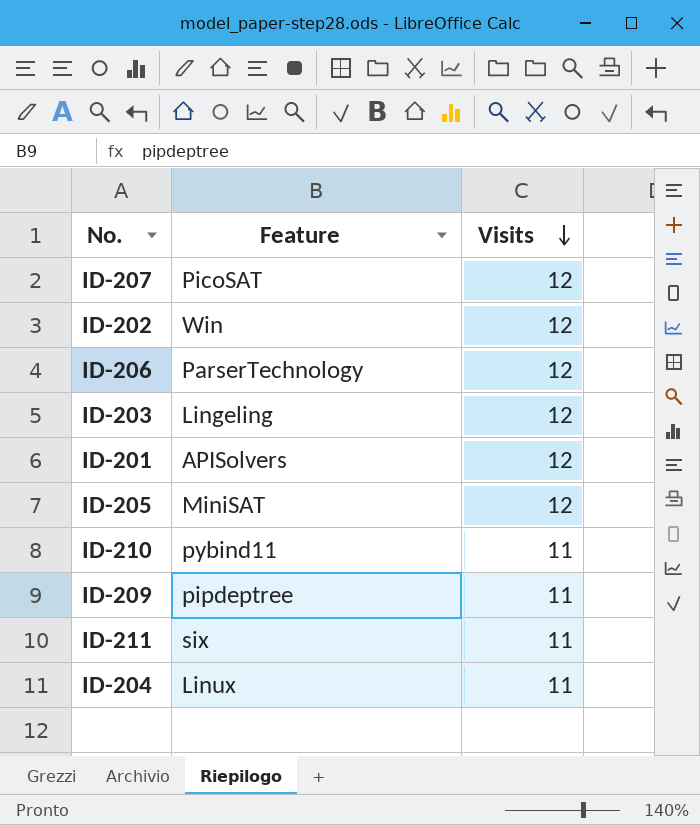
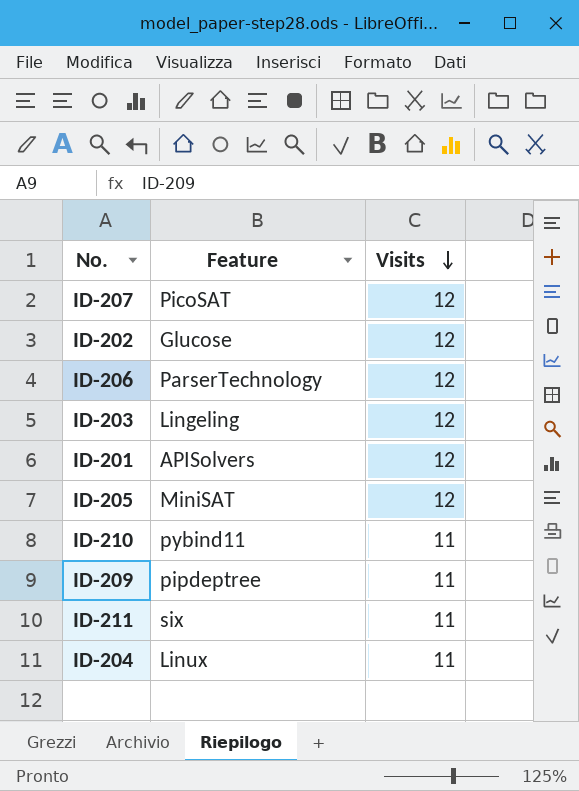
ID-202 | Feature: Win -> Glucose

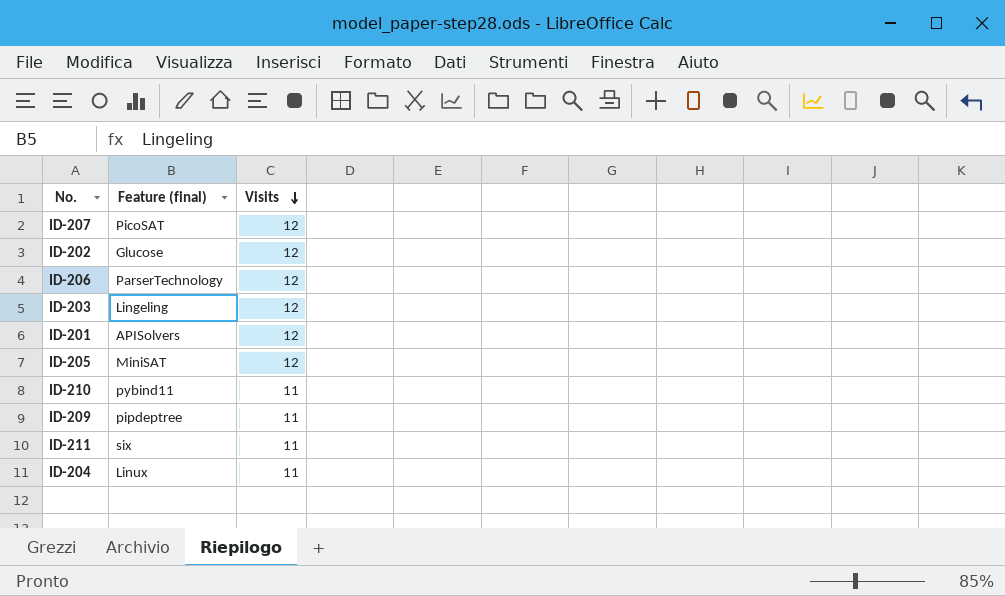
column name: Feature -> Feature (final)

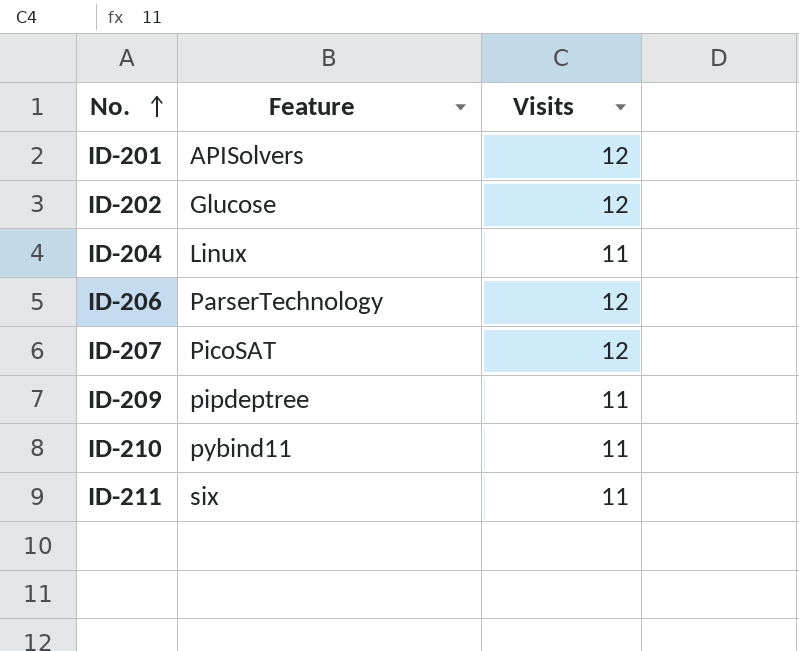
row order: Visits descending -> No. ascending
column name: Feature (final) -> Feature
row ID-203: Lingeling | 12 -> none
row ID-205: MiniSAT | 12 -> none

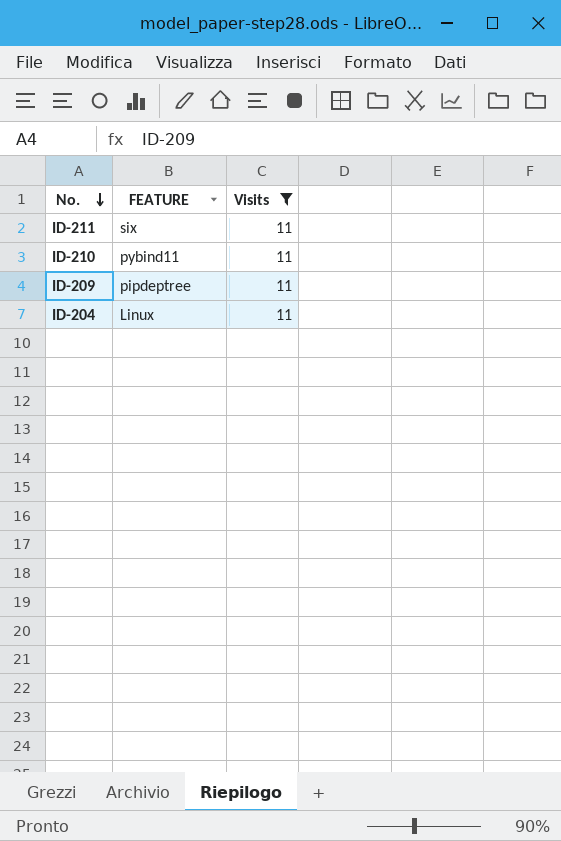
filter: none -> Visits = 11
row order: No. ascending -> No. descending
column name: Feature -> FEATURE

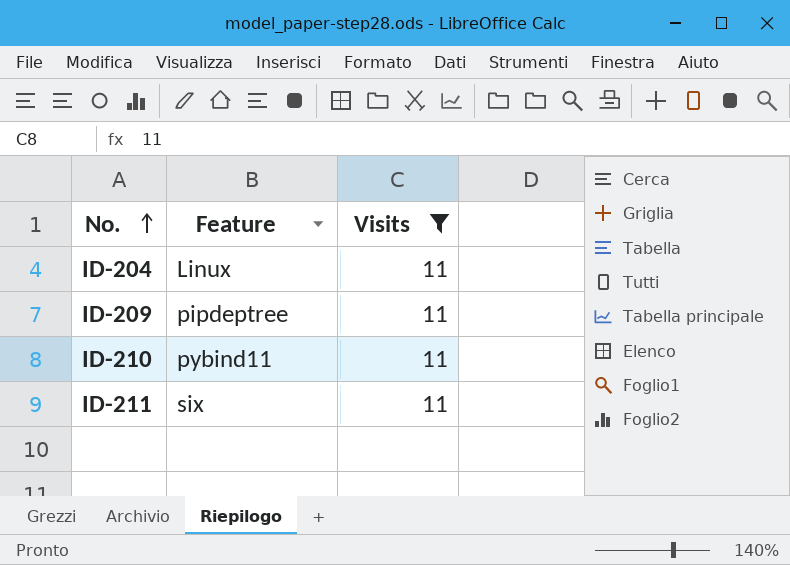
row order: No. descending -> No. ascending
column name: FEATURE -> Feature

